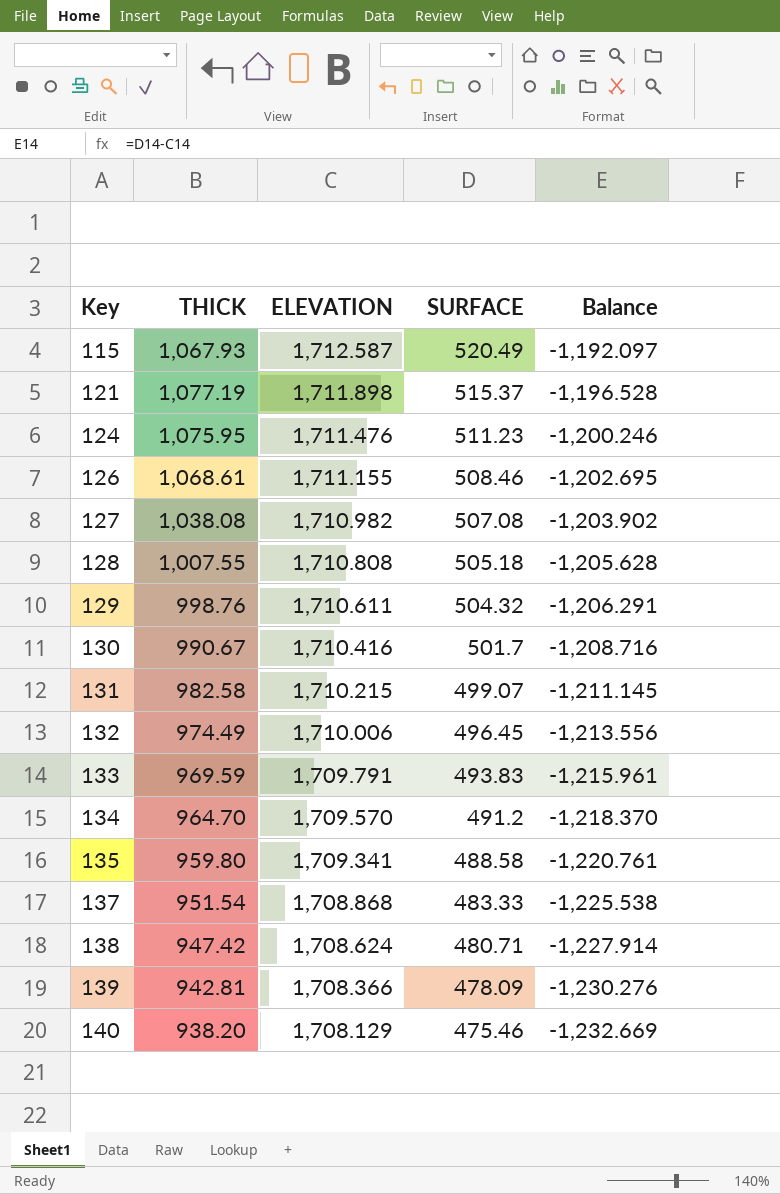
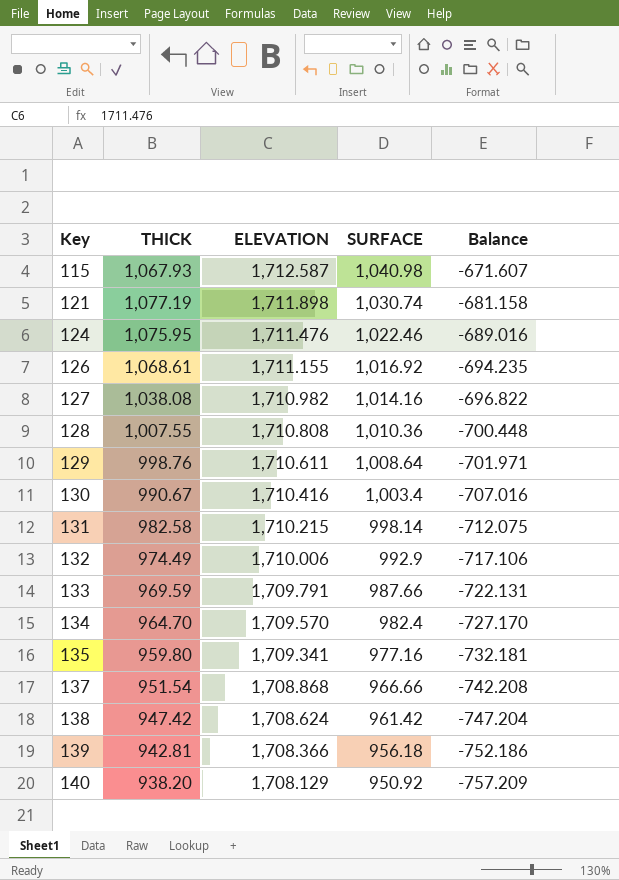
115 | SURFACE: 520.49 -> 1,040.98
115 | Balance: -1,192.097 -> -671.607
121 | SURFACE: 515.37 -> 1,030.74
121 | Balance: -1,196.528 -> -681.158
124 | SURFACE: 511.23 -> 1,022.46
124 | Balance: -1,200.246 -> -689.016
126 | SURFACE: 508.46 -> 1,016.92
126 | Balance: -1,202.695 -> -694.235
127 | SURFACE: 507.08 -> 1,014.16
127 | Balance: -1,203.902 -> -696.822
128 | SURFACE: 505.18 -> 1,010.36
128 | Balance: -1,205.628 -> -700.448
129 | SURFACE: 504.32 -> 1,008.64
129 | Balance: -1,206.291 -> -701.971
130 | SURFACE: 501.7 -> 1,003.4
130 | Balance: -1,208.716 -> -707.016
131 | SURFACE: 499.07 -> 998.14
131 | Balance: -1,211.145 -> -712.075
132 | SURFACE: 496.45 -> 992.9
132 | Balance: -1,213.556 -> -717.106
133 | SURFACE: 493.83 -> 987.66
133 | Balance: -1,215.961 -> -722.131
134 | SURFACE: 491.2 -> 982.4
134 | Balance: -1,218.370 -> -727.170
135 | SURFACE: 488.58 -> 977.16
135 | Balance: -1,220.761 -> -732.181
137 | SURFACE: 483.33 -> 966.66
137 | Balance: -1,225.538 -> -742.208
138 | SURFACE: 480.71 -> 961.42
138 | Balance: -1,227.914 -> -747.204
139 | SURFACE: 478.09 -> 956.18
139 | Balance: -1,230.276 -> -752.186
140 | SURFACE: 475.46 -> 950.92
140 | Balance: -1,232.669 -> -757.209

